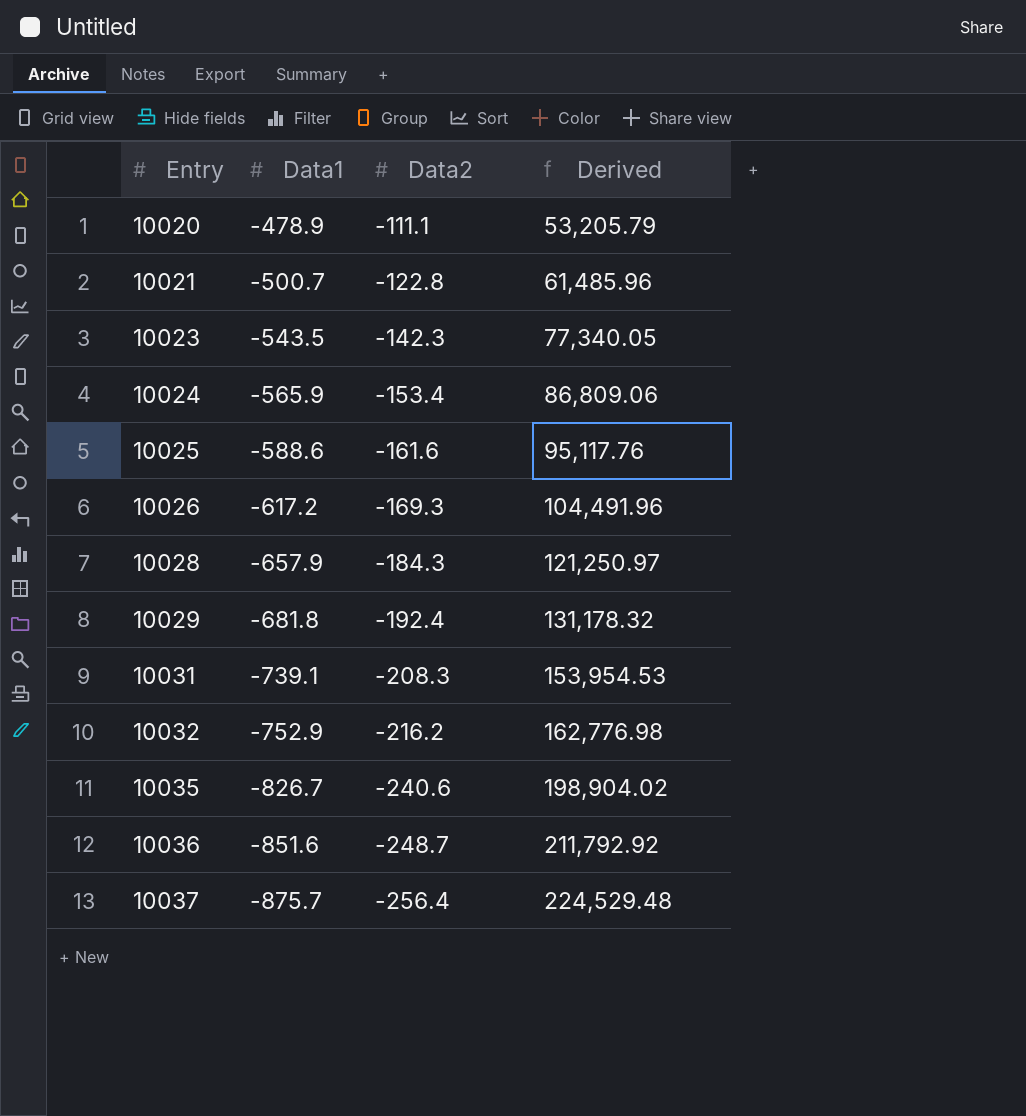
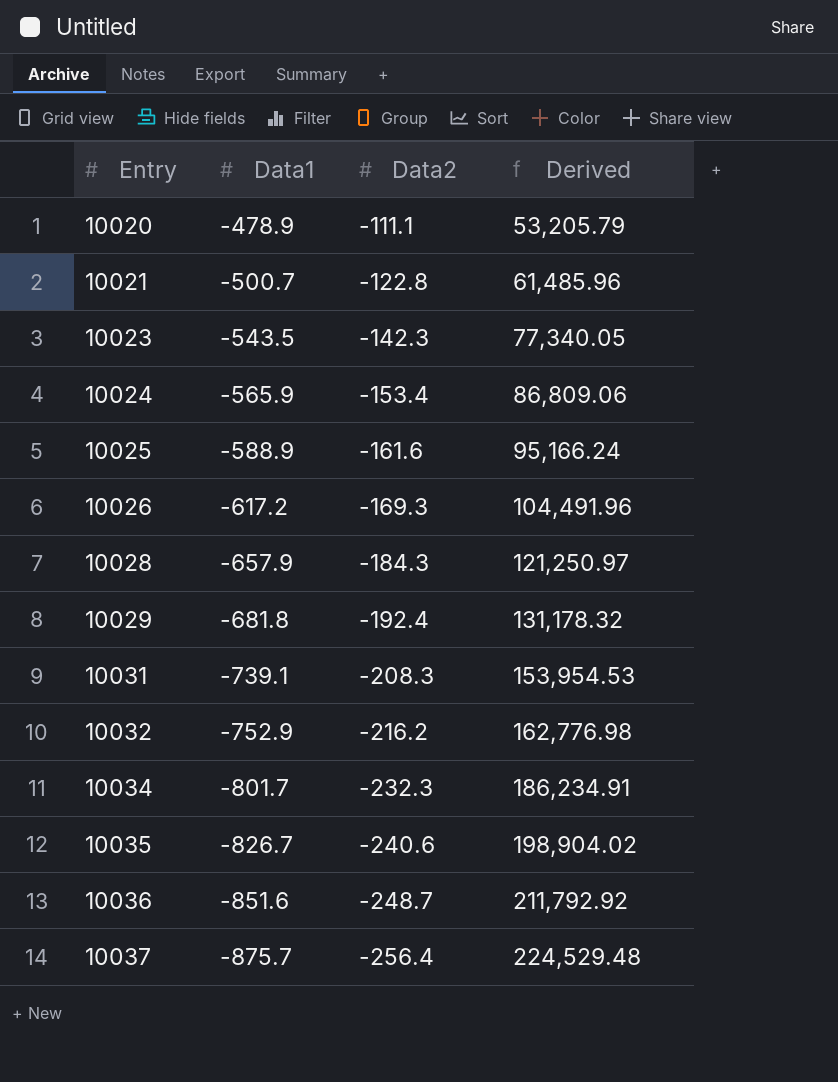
10025 | Data1: -588.6 -> -588.9
10025 | Derived: 95,117.76 -> 95,166.24
row 10034: none -> -801.7 | -232.3 | 186,234.91

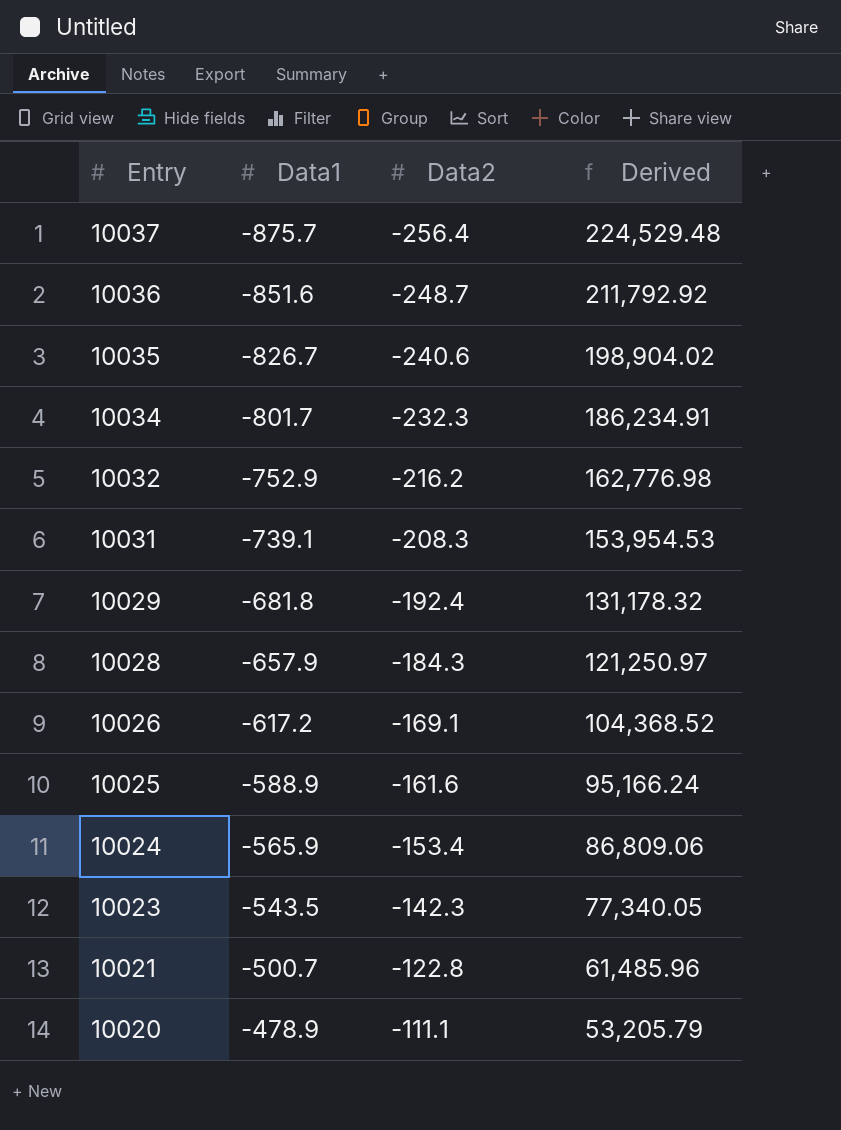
row order: Entry ascending -> Entry descending
10026 | Data2: -169.3 -> -169.1
10026 | Derived: 104,491.96 -> 104,368.52

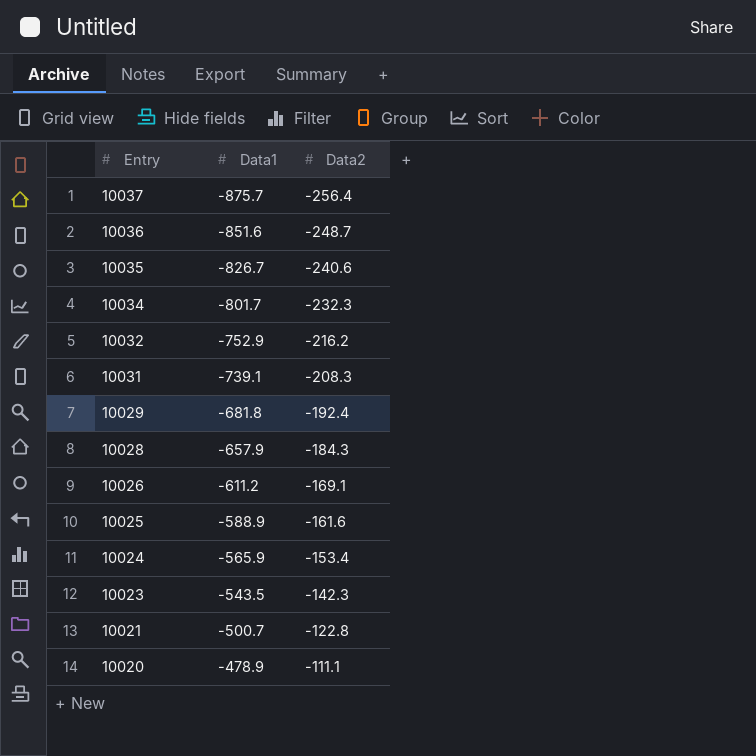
column Derived | formula: [Data1] * [Data2] -> none
10026 | Data1: -617.2 -> -611.2

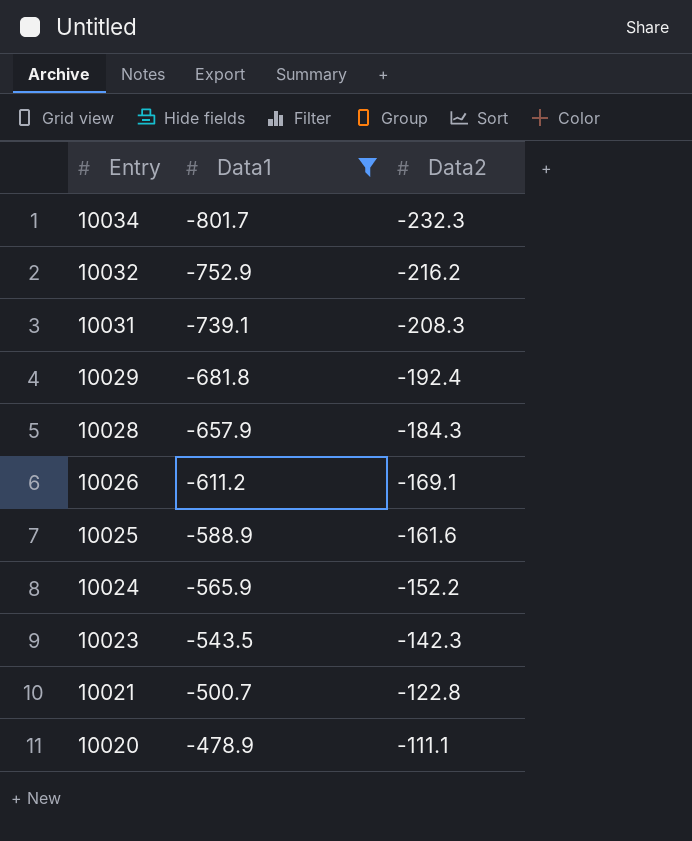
filter: none -> Data1 >= -801.7
10024 | Data2: -153.4 -> -152.2

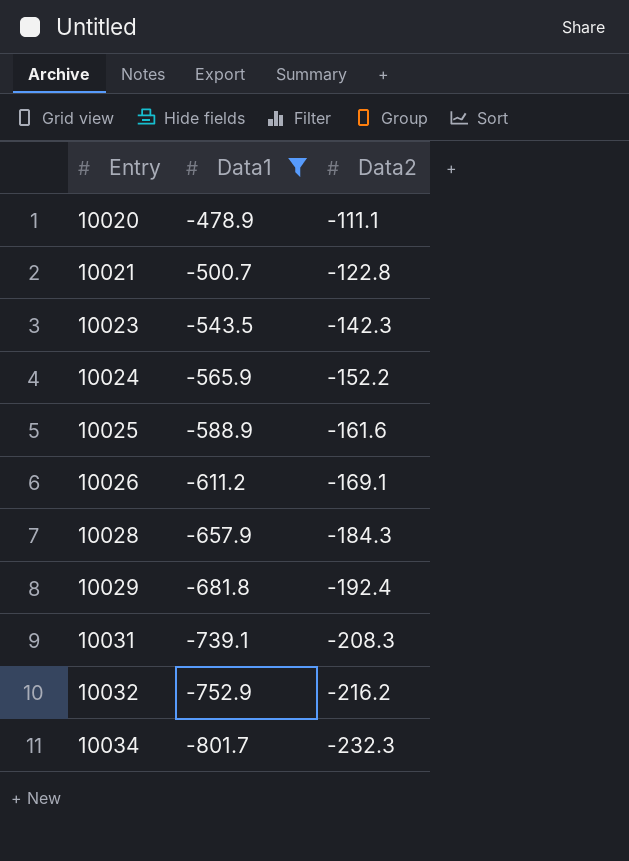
row order: Entry descending -> Entry ascending

